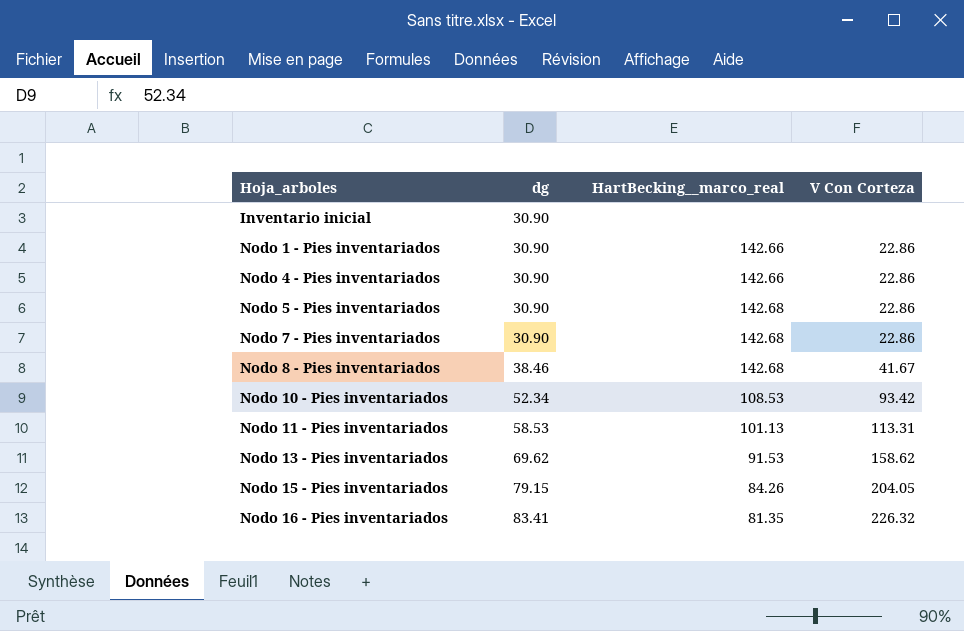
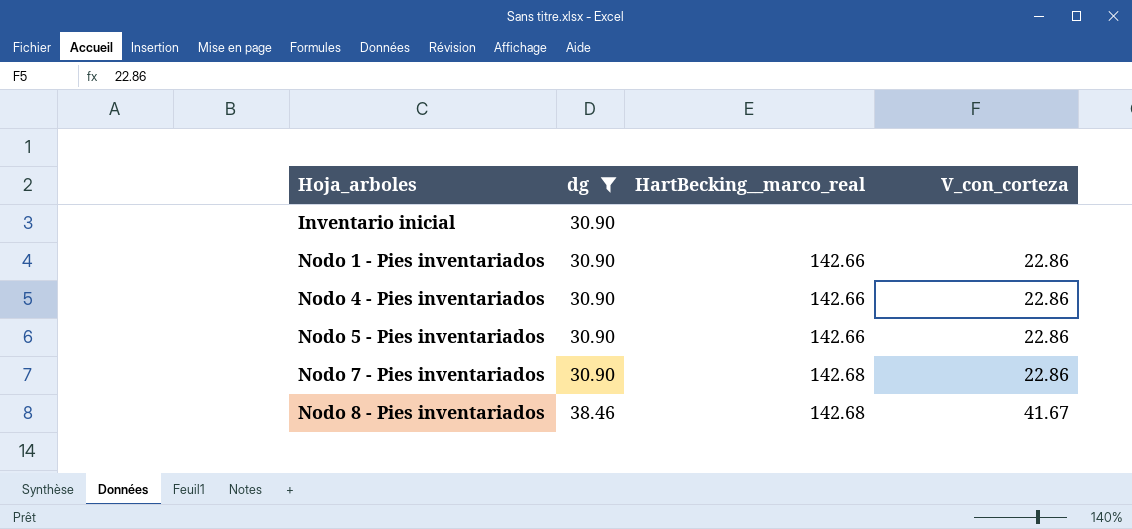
filter: none -> dg <= 38.46
column name: V Con Corteza -> V_con_corteza
Nodo 5 - Pies inventariados | HartBecking__marco_real: 142.68 -> 142.66

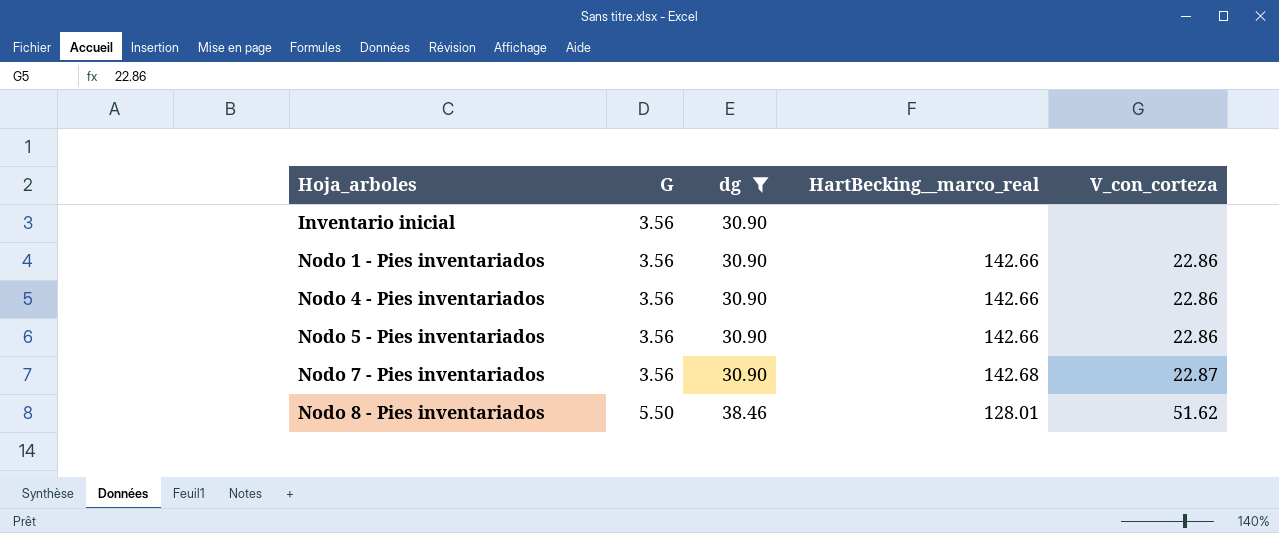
column G | position: none -> 2
Nodo 7 - Pies inventariados | V_con_corteza: 22.86 -> 22.87
Nodo 8 - Pies inventariados | HartBecking__marco_real: 142.68 -> 128.01
Nodo 8 - Pies inventariados | V_con_corteza: 41.67 -> 51.62

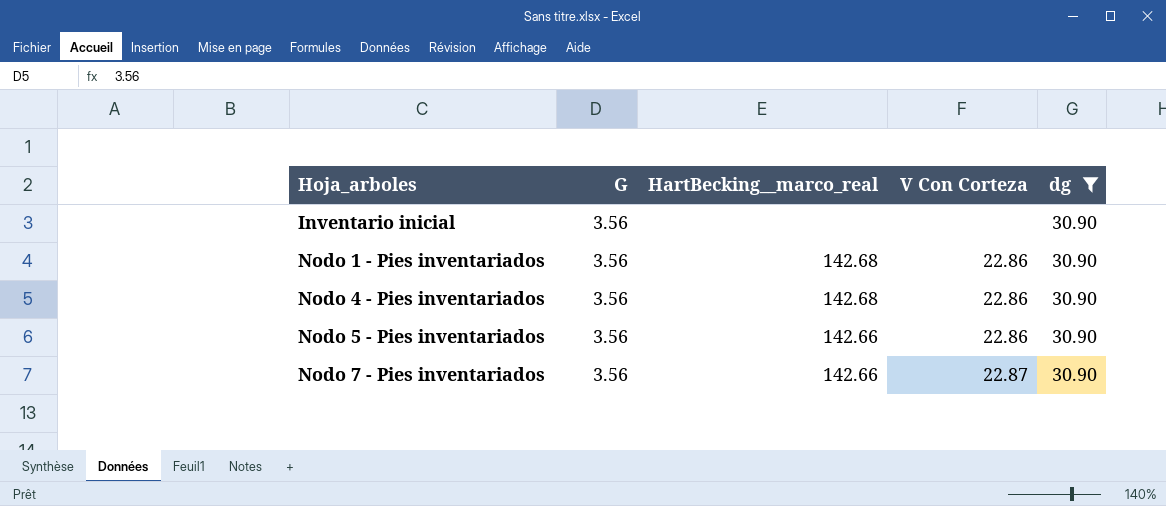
column name: V_con_corteza -> V Con Corteza
column dg | position: 3 -> 5
row Nodo 8 - Pies inventariados: 5.50 | 38.46 | 128.01 | 51.62 -> none
Nodo 1 - Pies inventariados | HartBecking__marco_real: 142.66 -> 142.68
Nodo 4 - Pies inventariados | HartBecking__marco_real: 142.66 -> 142.68
Nodo 7 - Pies inventariados | HartBecking__marco_real: 142.68 -> 142.66

